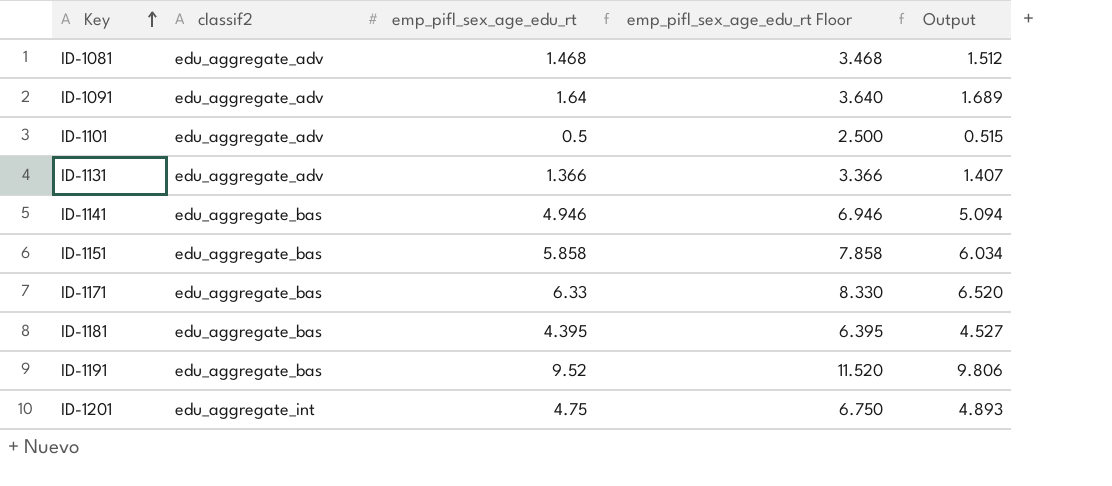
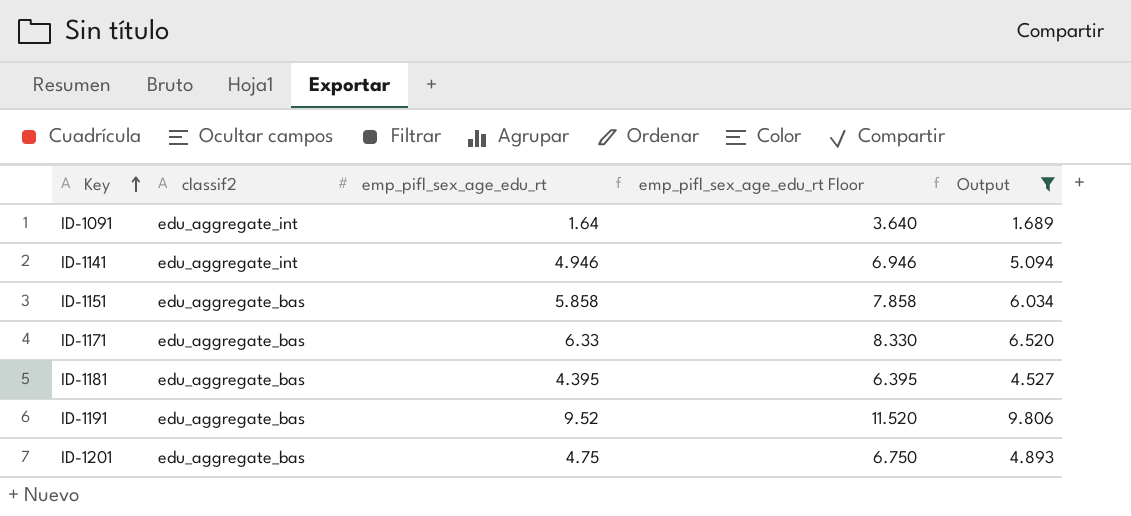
filter: none -> Output >= 1.689
ID-1091 | classif2: edu_aggregate_adv -> edu_aggregate_int
ID-1141 | classif2: edu_aggregate_bas -> edu_aggregate_int
ID-1201 | classif2: edu_aggregate_int -> edu_aggregate_bas

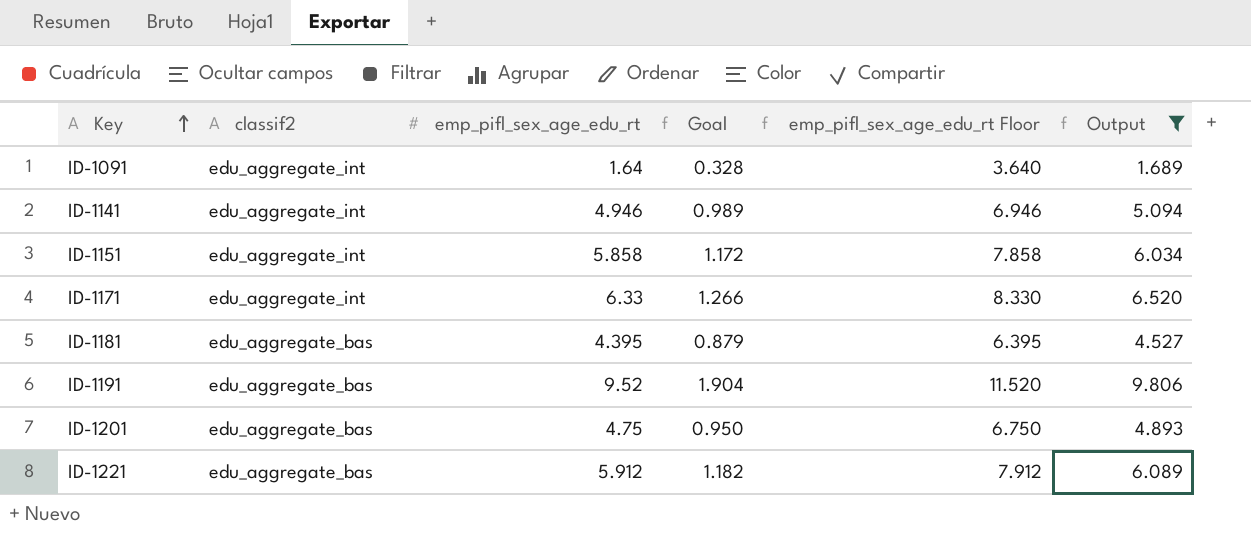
column Goal | formula: none -> [emp_pifl_sex_age_edu_rt] * 0.2
ID-1151 | classif2: edu_aggregate_bas -> edu_aggregate_int
ID-1171 | classif2: edu_aggregate_bas -> edu_aggregate_int
row ID-1221: none -> edu_aggregate_bas | 5.912 | 1.182 | 7.912 | 6.089

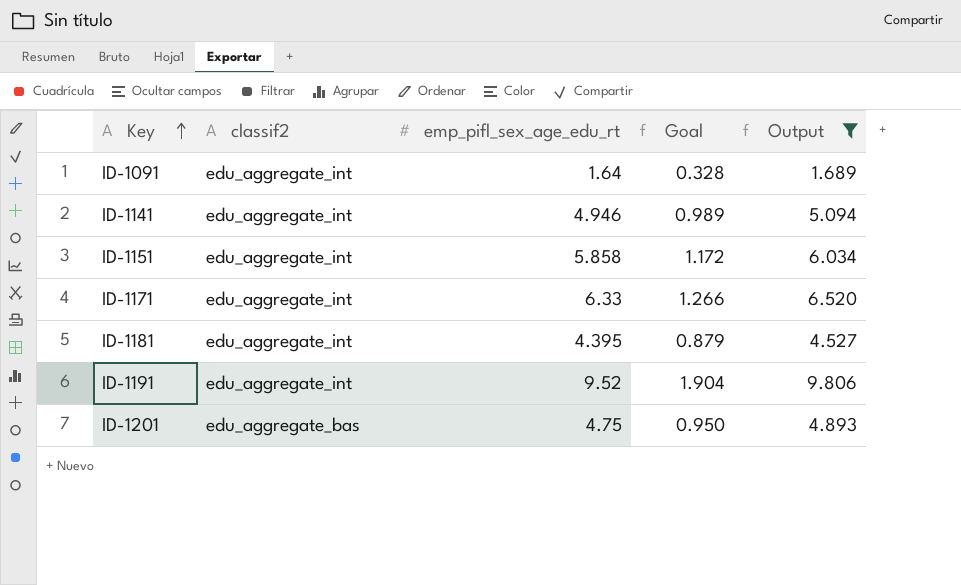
column emp_pifl_sex_age_edu_rt Floor | formula: [emp_pifl_sex_age_edu_rt] + 2 -> none
row ID-1221: edu_aggregate_bas | 5.912 | 1.182 | 7.912 | 6.089 -> none
ID-1181 | classif2: edu_aggregate_bas -> edu_aggregate_int
ID-1191 | classif2: edu_aggregate_bas -> edu_aggregate_int

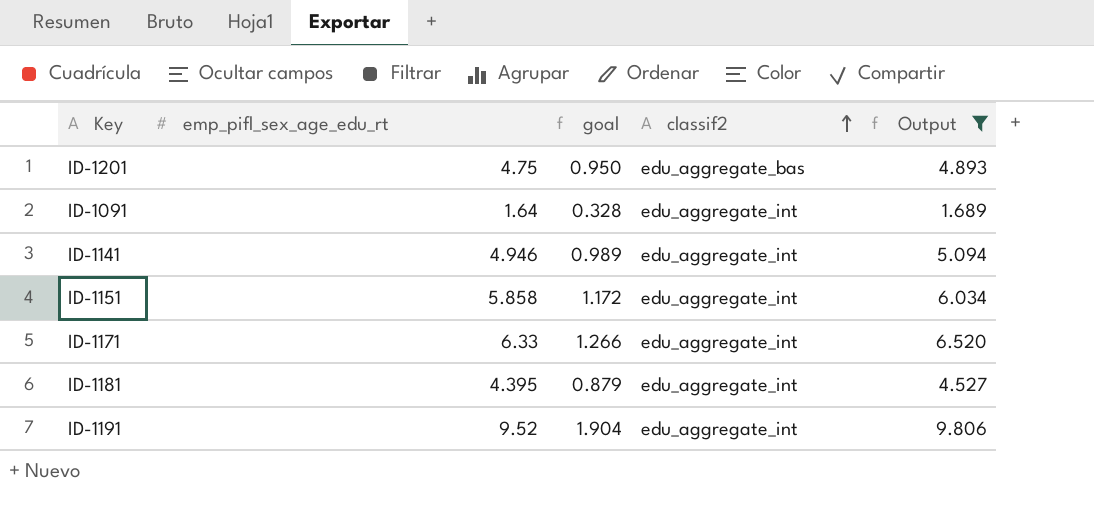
row order: Key ascending -> classif2 ascending
column name: Goal -> goal
column classif2 | position: 2 -> 4

